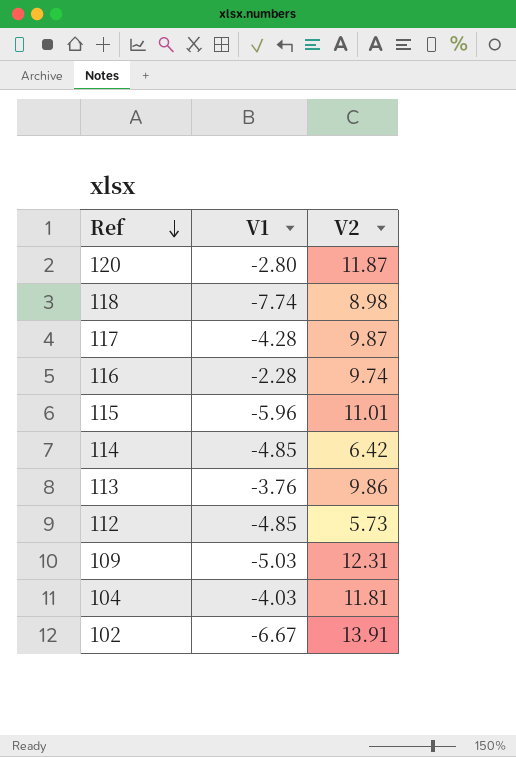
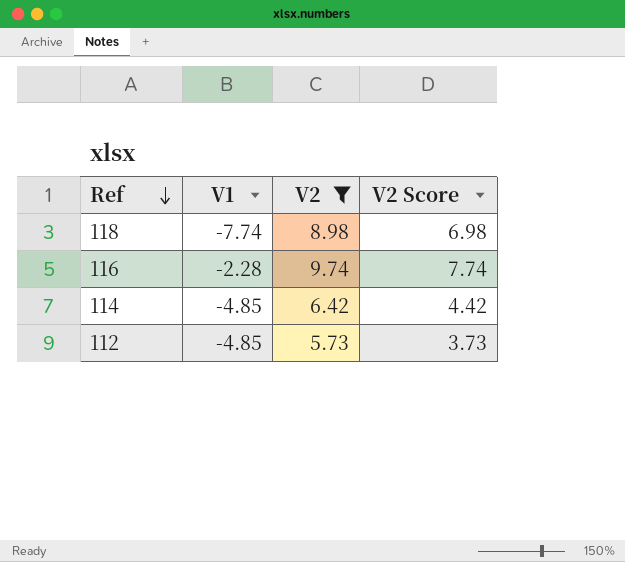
filter: none -> V2 <= 9.74
column V2 Score | formula: none -> [V2] - 2

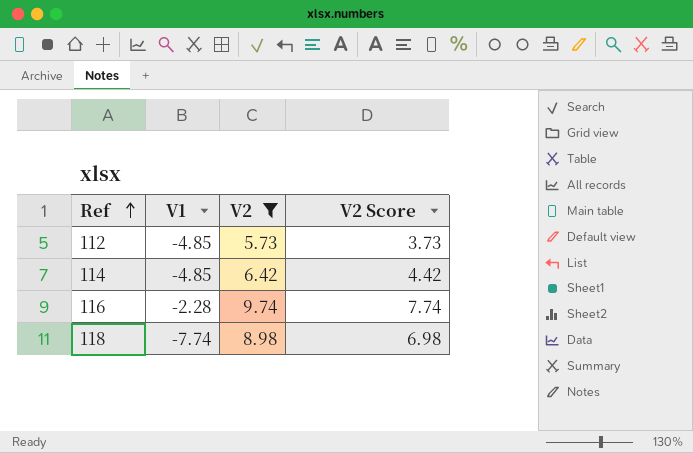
row order: Ref descending -> Ref ascending

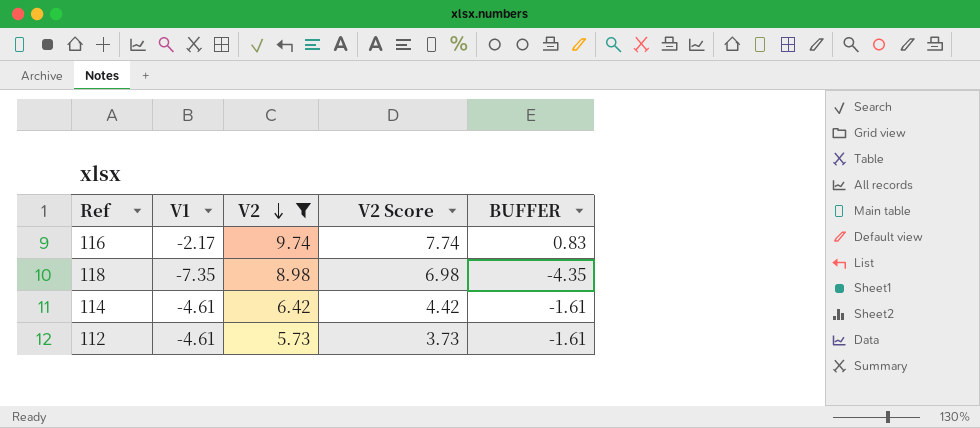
row order: Ref ascending -> V2 descending
column BUFFER | formula: none -> [V1] + 3
116 | V1: -2.28 -> -2.17
118 | V1: -7.74 -> -7.35
114 | V1: -4.85 -> -4.61
112 | V1: -4.85 -> -4.61

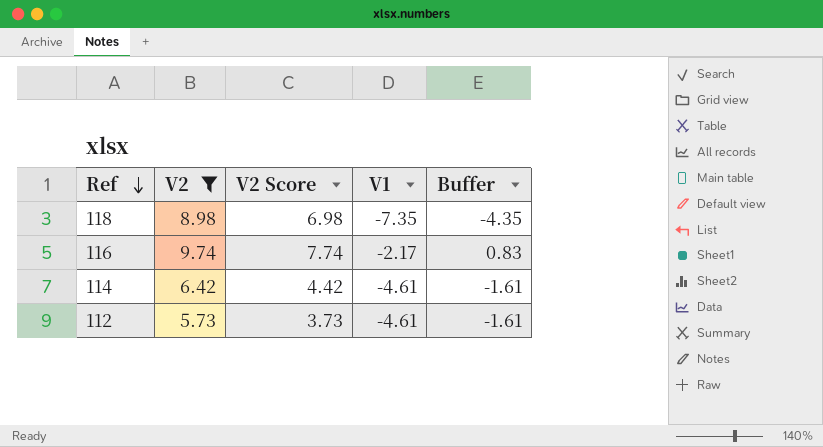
row order: V2 descending -> Ref descending
column V1 | position: 2 -> 4
column name: BUFFER -> Buffer

